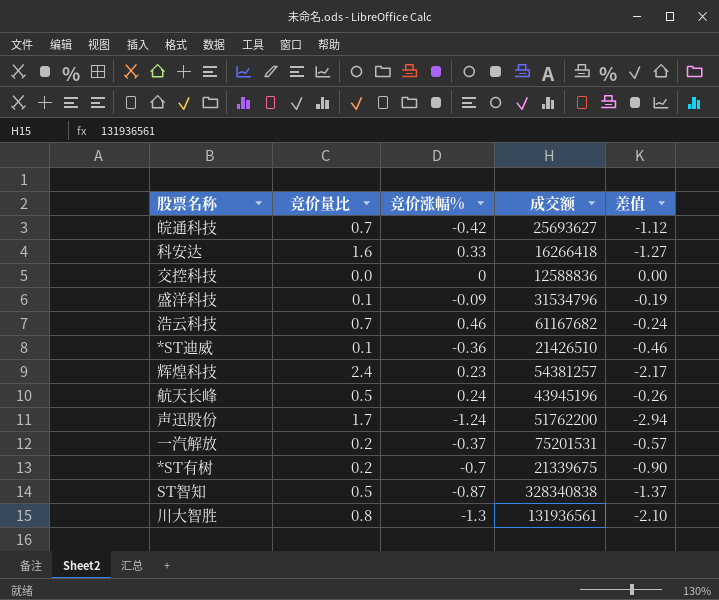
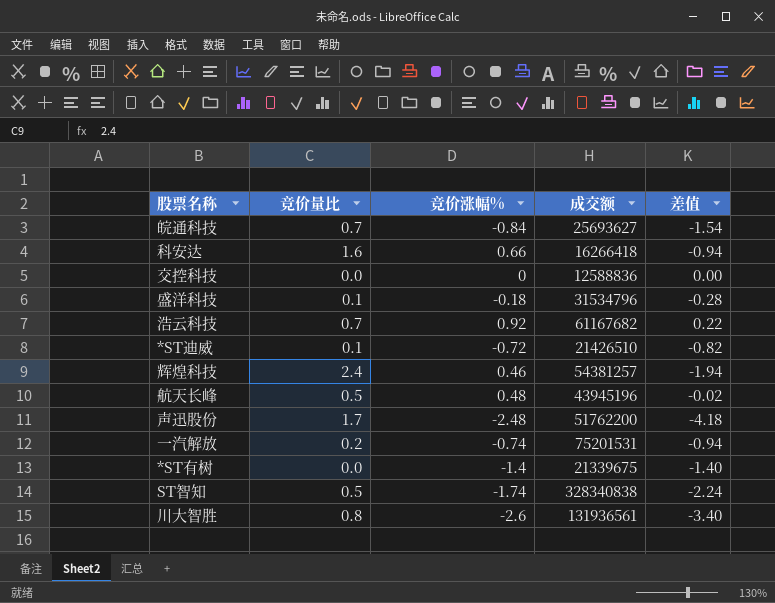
皖通科技 | 竞价涨幅%: -0.42 -> -0.84
皖通科技 | 差值: -1.12 -> -1.54
科安达 | 竞价涨幅%: 0.33 -> 0.66
科安达 | 差值: -1.27 -> -0.94
盛洋科技 | 竞价涨幅%: -0.09 -> -0.18
盛洋科技 | 差值: -0.19 -> -0.28
浩云科技 | 竞价涨幅%: 0.46 -> 0.92
浩云科技 | 差值: -0.24 -> 0.22
*ST迪威 | 竞价涨幅%: -0.36 -> -0.72
*ST迪威 | 差值: -0.46 -> -0.82
辉煌科技 | 竞价涨幅%: 0.23 -> 0.46
辉煌科技 | 差值: -2.17 -> -1.94
航天长峰 | 竞价涨幅%: 0.24 -> 0.48
航天长峰 | 差值: -0.26 -> -0.02
声迅股份 | 竞价涨幅%: -1.24 -> -2.48
声迅股份 | 差值: -2.94 -> -4.18
一汽解放 | 竞价涨幅%: -0.37 -> -0.74
一汽解放 | 差值: -0.57 -> -0.94
*ST有树 | 竞价量比: 0.2 -> 0.0
*ST有树 | 竞价涨幅%: -0.7 -> -1.4
*ST有树 | 差值: -0.90 -> -1.40
ST智知 | 竞价涨幅%: -0.87 -> -1.74
ST智知 | 差值: -1.37 -> -2.24
川大智胜 | 竞价涨幅%: -1.3 -> -2.6
川大智胜 | 差值: -2.10 -> -3.40

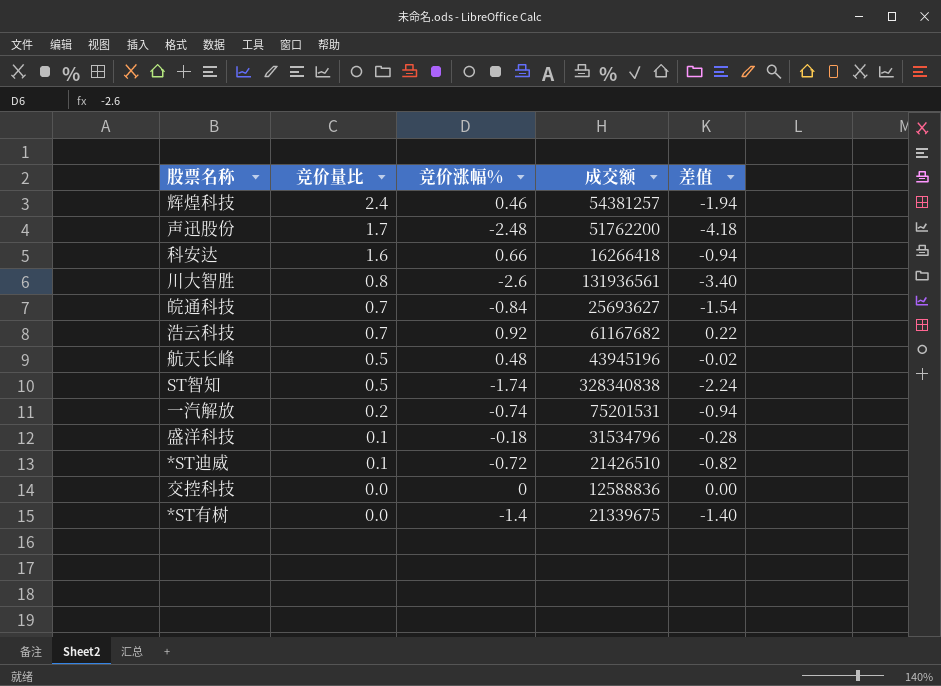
row order: none -> 竞价量比 descending

